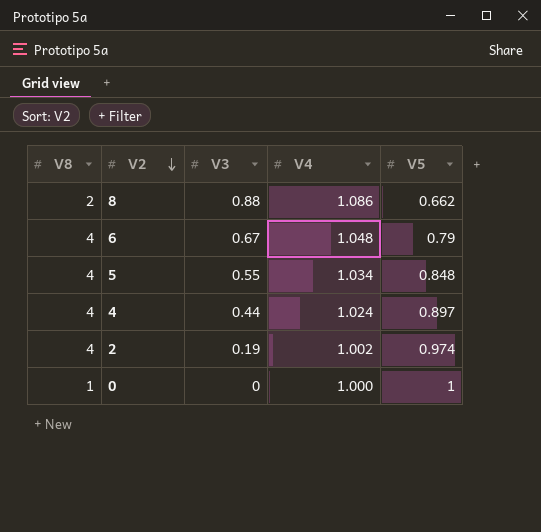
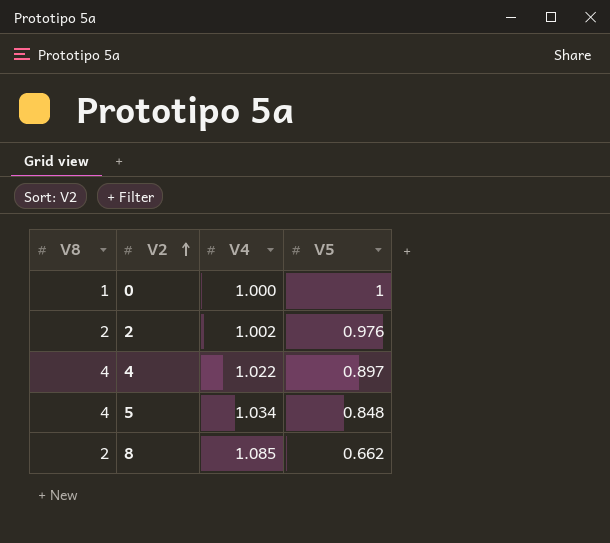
row order: V2 descending -> V2 ascending
column V3 | position: 3 -> none
row 6: 4 | 0.67 | 1.048 | 0.79 -> none
2 | V8: 4 -> 2
2 | V5: 0.974 -> 0.976
4 | V4: 1.024 -> 1.022
8 | V4: 1.086 -> 1.085

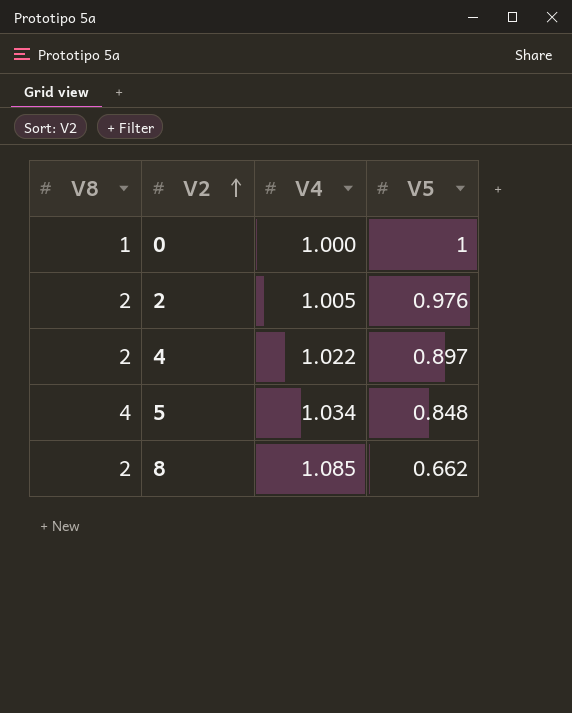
2 | V4: 1.002 -> 1.005
4 | V8: 4 -> 2

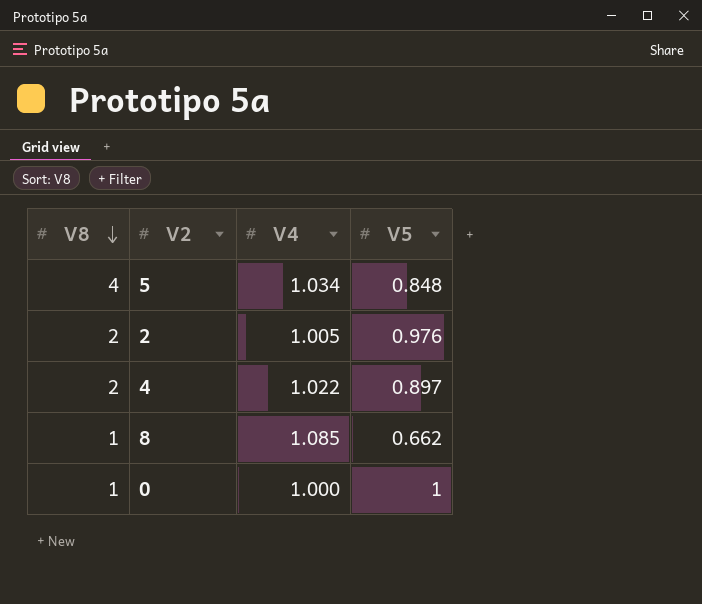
row order: V2 ascending -> V8 descending
8 | V8: 2 -> 1

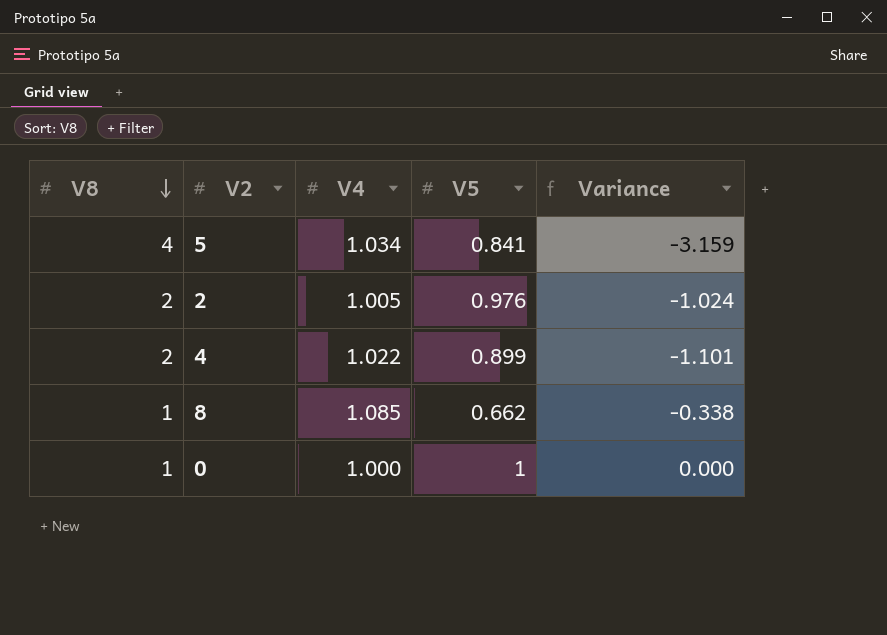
column Variance | formula: none -> [V5] - [V8]
5 | V5: 0.848 -> 0.841
4 | V5: 0.897 -> 0.899

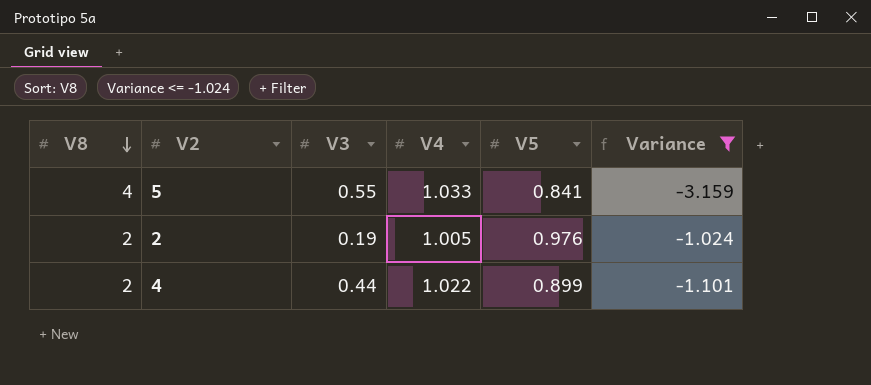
filter: none -> Variance <= -1.024
column V3 | position: none -> 3
5 | V4: 1.034 -> 1.033

